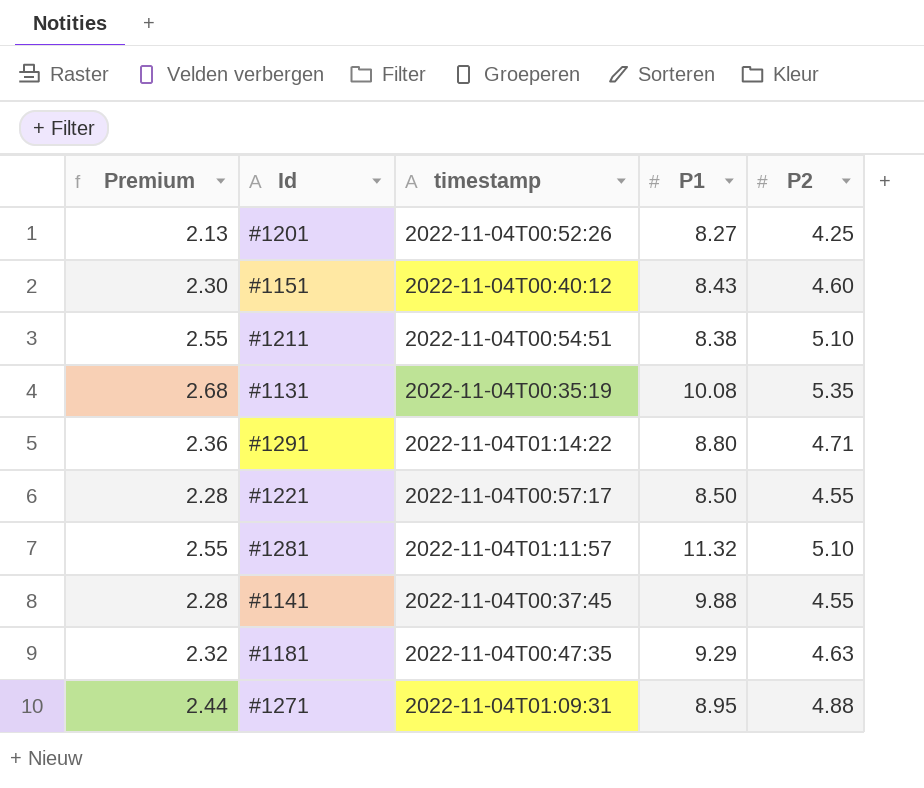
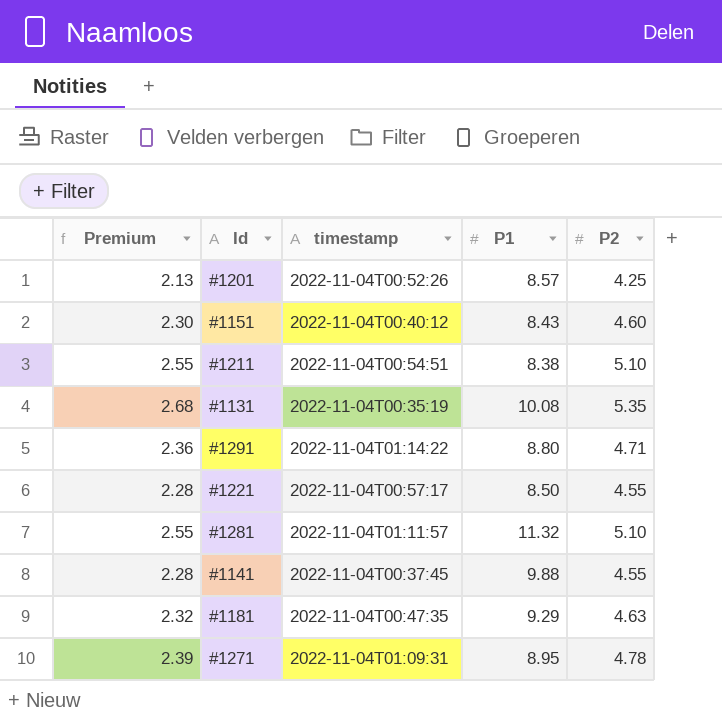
#1201 | P1: 8.27 -> 8.57
#1271 | Premium: 2.44 -> 2.39
#1271 | P2: 4.88 -> 4.78

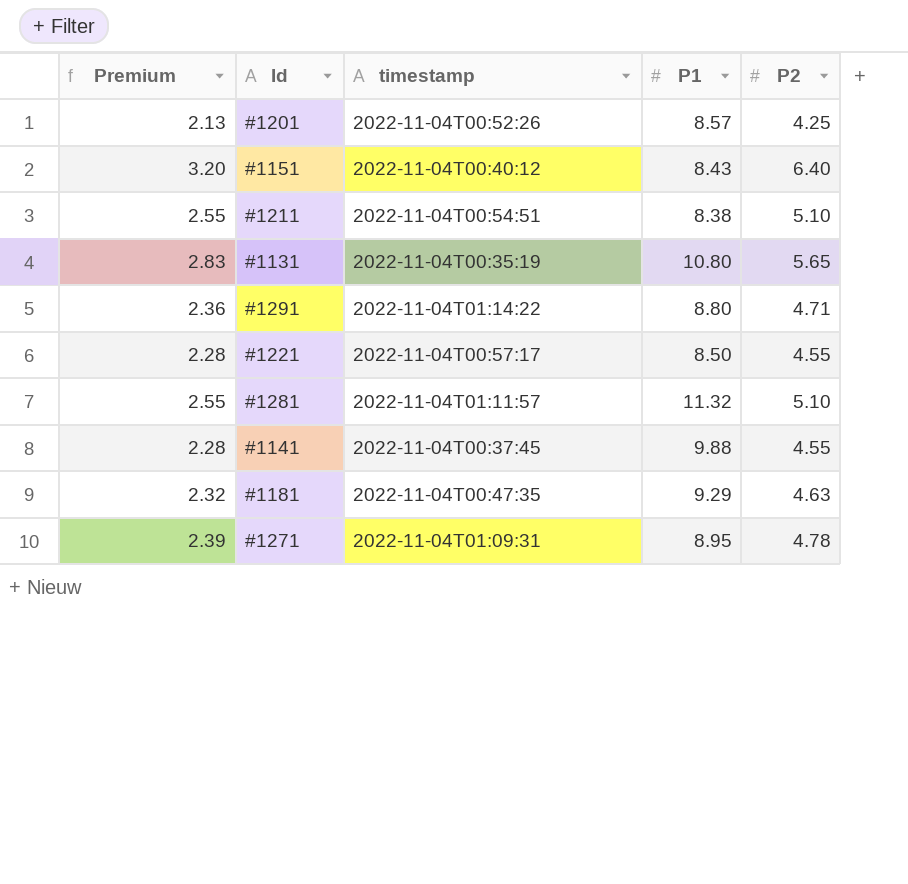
#1151 | Premium: 2.30 -> 3.20
#1151 | P2: 4.60 -> 6.40
#1131 | Premium: 2.68 -> 2.83
#1131 | P1: 10.08 -> 10.80
#1131 | P2: 5.35 -> 5.65

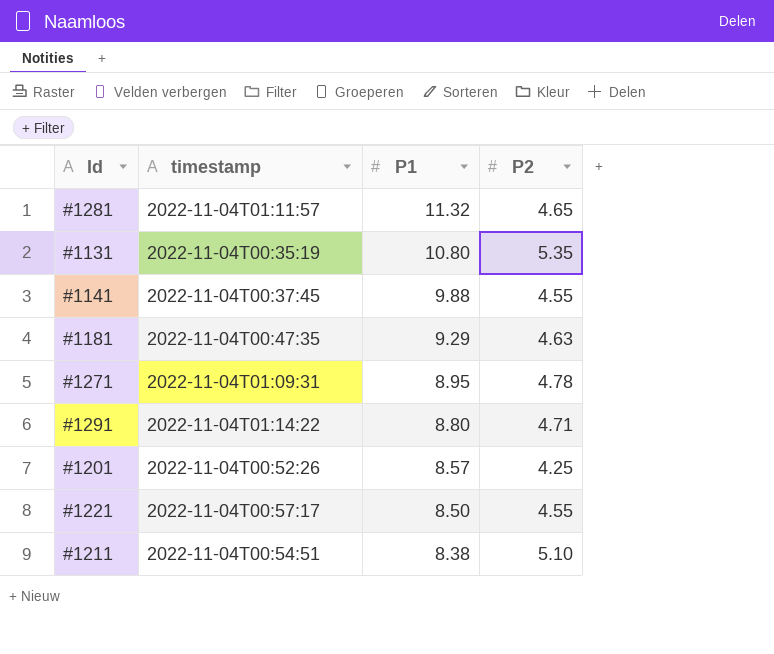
row order: none -> P1 descending
column Premium | formula: [P2] * 0.5 -> none
row #1151: 3.20 | 2022-11-04T00:40:12 | 8.43 | 6.40 -> none
#1281 | P2: 5.10 -> 4.65
#1131 | P2: 5.65 -> 5.35

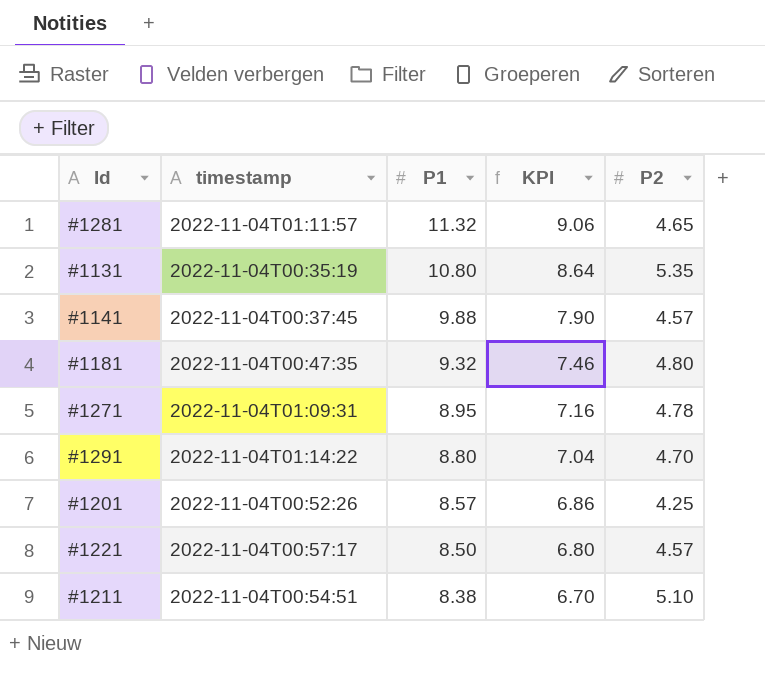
column KPI | formula: none -> [P1] * 0.8
#1141 | P2: 4.55 -> 4.57
#1181 | P1: 9.29 -> 9.32
#1181 | P2: 4.63 -> 4.80
#1291 | P2: 4.71 -> 4.70
#1221 | P2: 4.55 -> 4.57

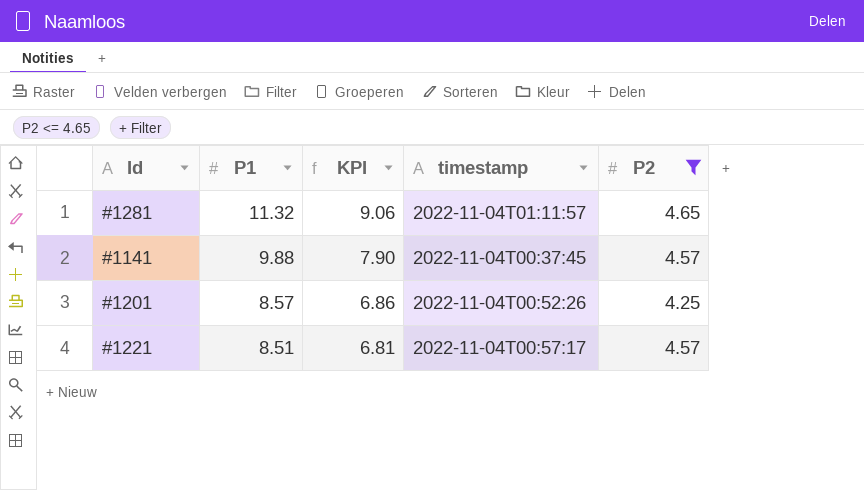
filter: none -> P2 <= 4.65
column timestamp | position: 2 -> 4
#1221 | P1: 8.50 -> 8.51
#1221 | KPI: 6.80 -> 6.81

